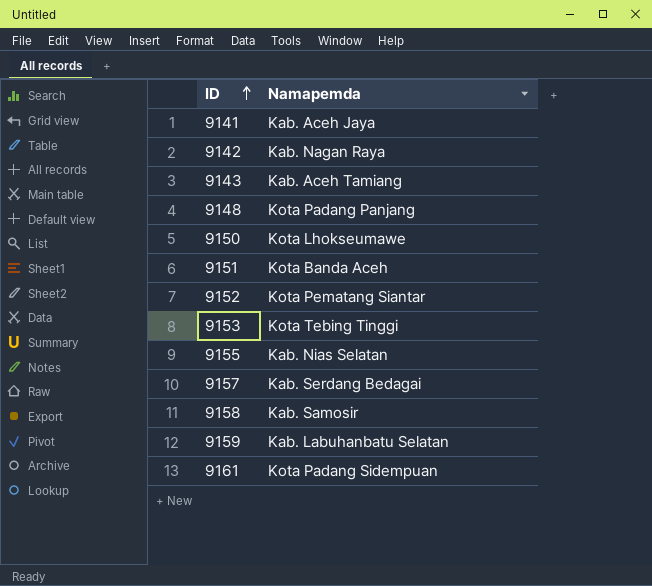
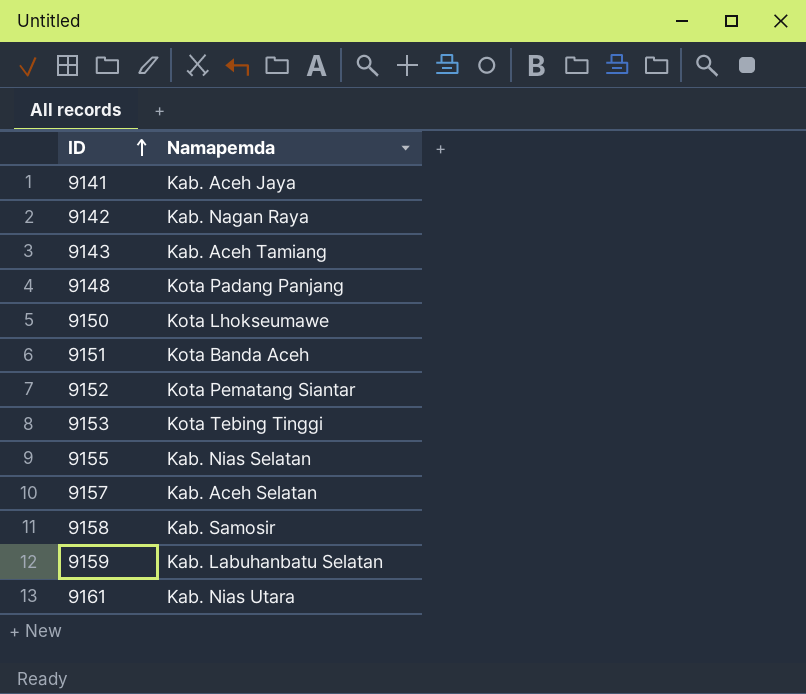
9157 | Namapemda: Kab. Serdang Bedagai -> Kab. Aceh Selatan
9161 | Namapemda: Kota Padang Sidempuan -> Kab. Nias Utara

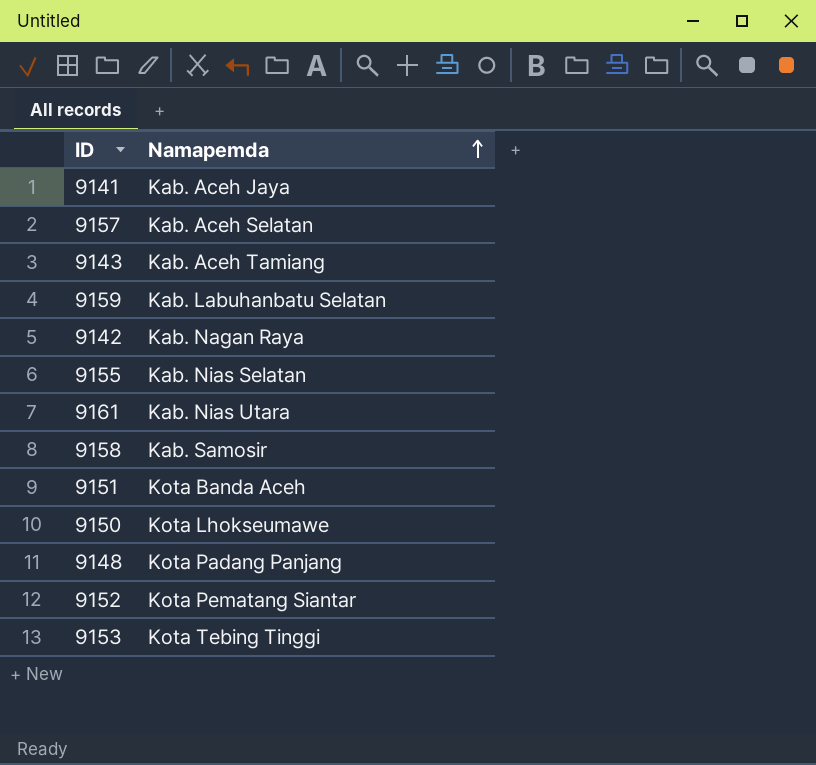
row order: ID ascending -> Namapemda ascending

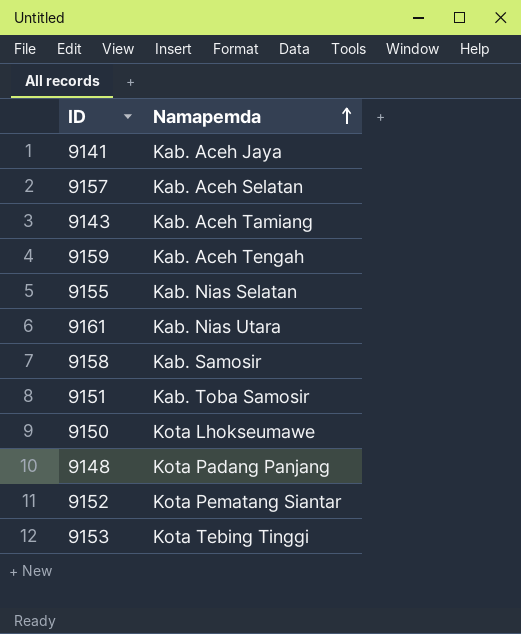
row 9142: Kab. Nagan Raya -> none
9159 | Namapemda: Kab. Labuhanbatu Selatan -> Kab. Aceh Tengah
9151 | Namapemda: Kota Banda Aceh -> Kab. Toba Samosir

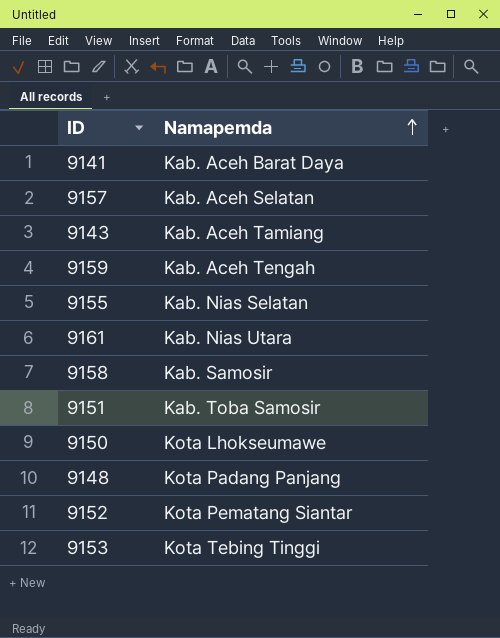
9141 | Namapemda: Kab. Aceh Jaya -> Kab. Aceh Barat Daya

